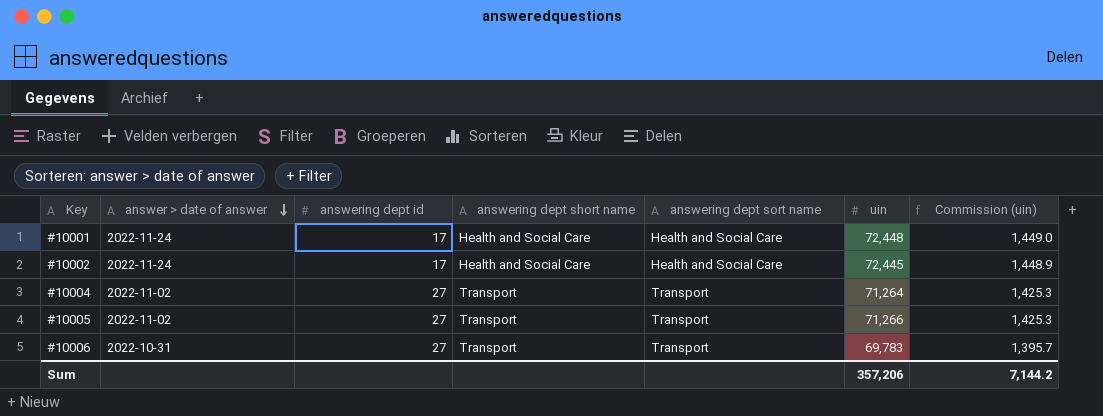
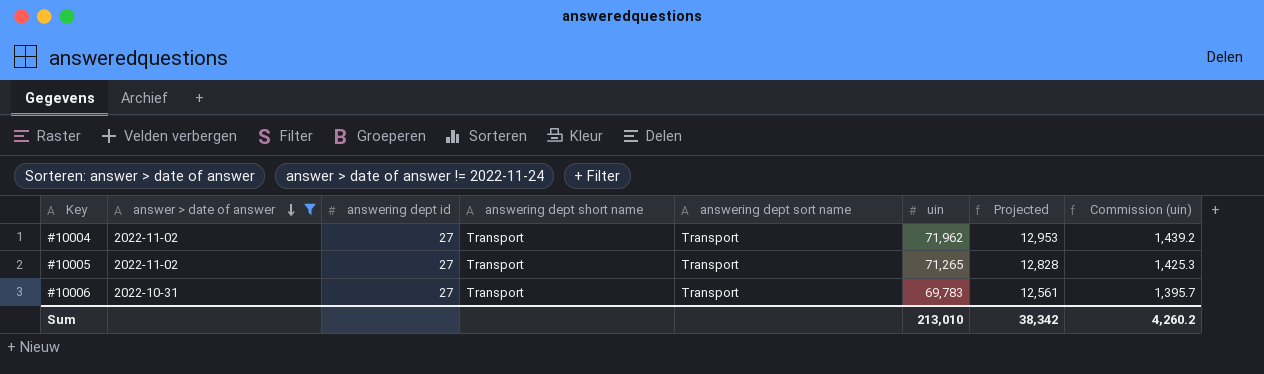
filter: none -> answer > date of answer != 2022-11-24
column Projected | formula: none -> [uin] * 0.18
#10004 | uin: 71,264 -> 71,962
#10004 | Commission (uin): 1,425.3 -> 1,439.2
#10005 | uin: 71,266 -> 71,265
Sum | uin: 357,206 -> 213,010
Sum | Commission (uin): 7,144.2 -> 4,260.2

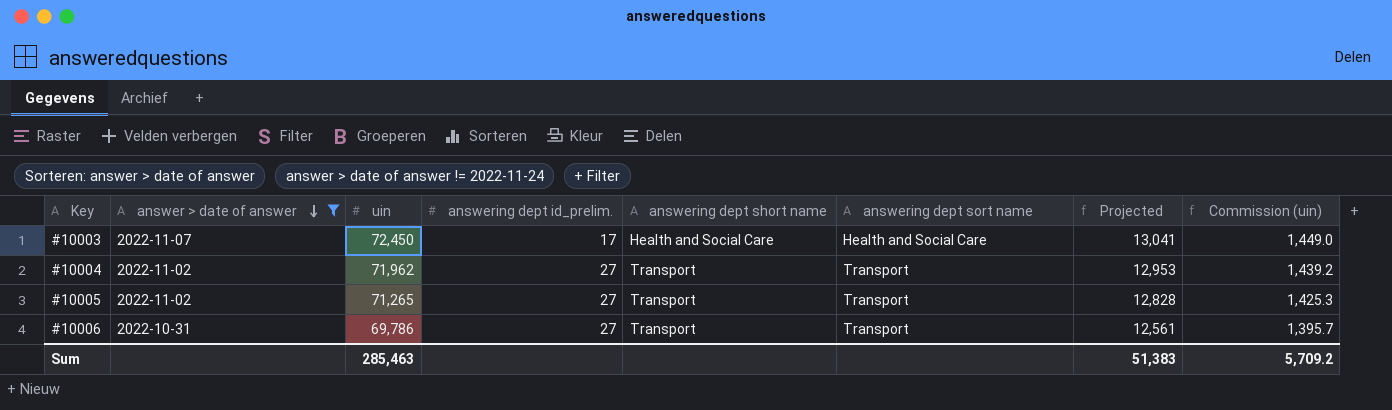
column uin | position: 6 -> 3
column name: answering dept id -> answering dept id_prelim.
row #10003: none -> 2022-11-07 | 72,450 | 17 | Health and Social Care | Health and Social Care | 13,041 | 1,449.0
#10006 | uin: 69,783 -> 69,786
Sum | uin: 213,010 -> 285,463
Sum | Projected: 38,342 -> 51,383
Sum | Commission (uin): 4,260.2 -> 5,709.2

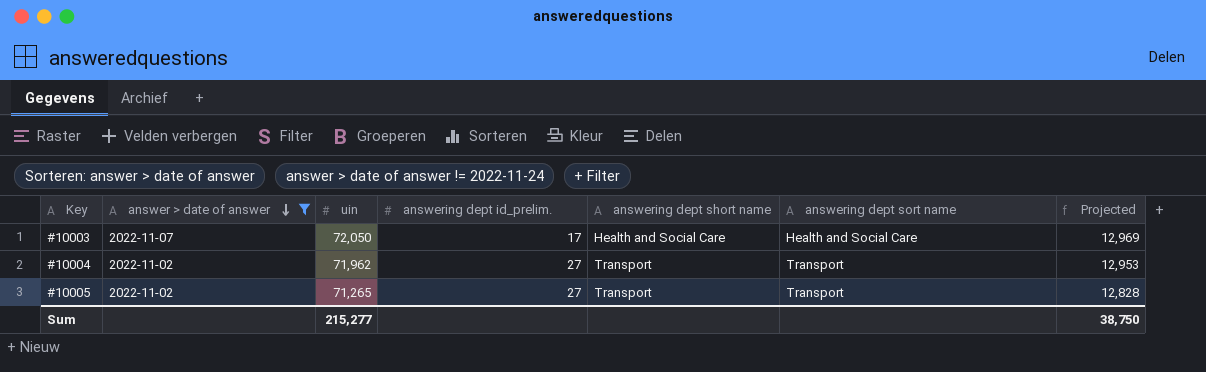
column Commission (uin) | formula: [uin] * 0.02 -> none
row #10006: 2022-10-31 | 69,786 | 27 | Transport | Transport | 12,561 | 1,395.7 -> none
#10003 | uin: 72,450 -> 72,050
#10003 | Projected: 13,041 -> 12,969
Sum | uin: 285,463 -> 215,277
Sum | Projected: 51,383 -> 38,750

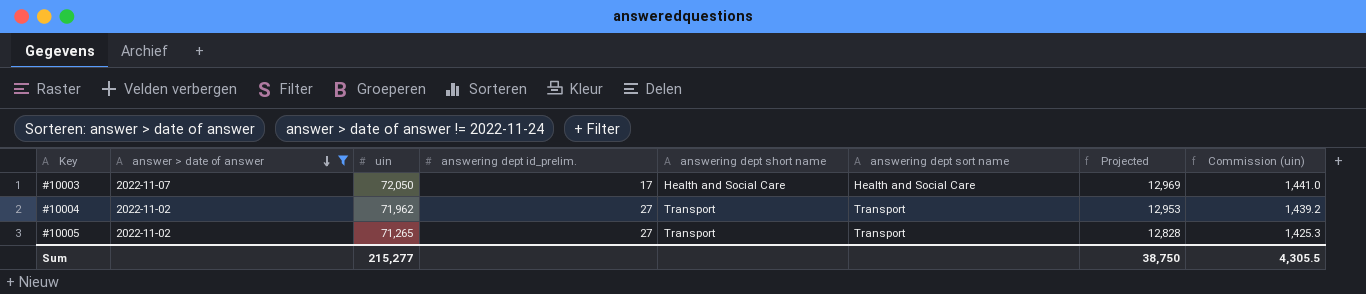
column Commission (uin) | formula: none -> [uin] * 0.02

